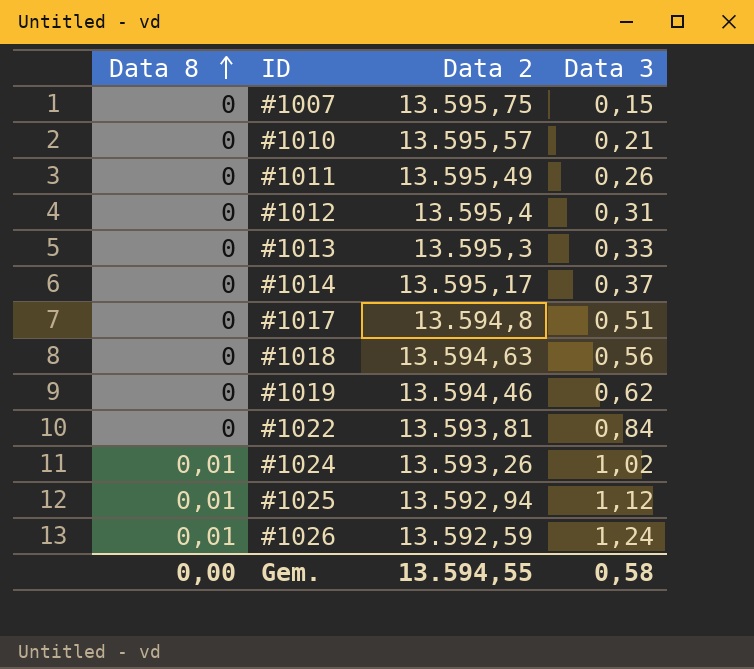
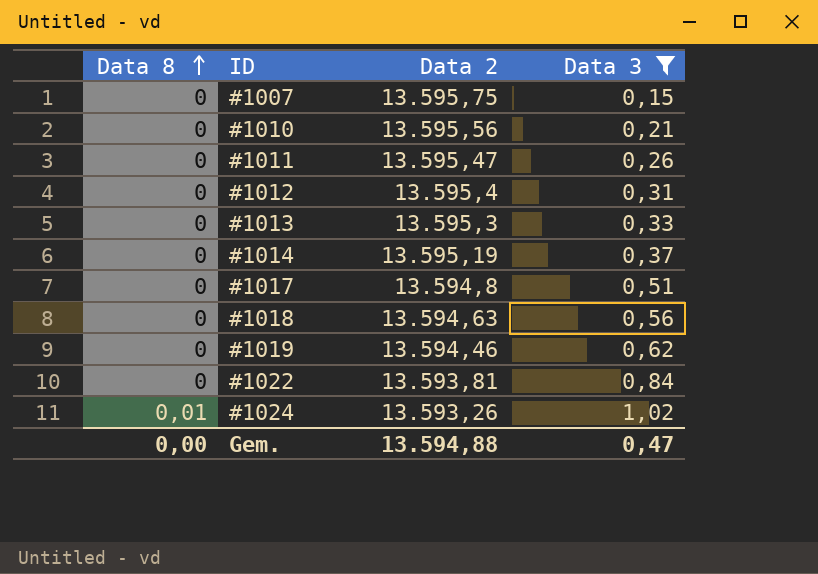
filter: none -> Data 3 <= 1,02
#1010 | Data 2: 13.595,57 -> 13.595,56
#1011 | Data 2: 13.595,49 -> 13.595,47
#1014 | Data 2: 13.595,17 -> 13.595,19
Gem. | Data 2: 13.594,55 -> 13.594,88
Gem. | Data 3: 0,58 -> 0,47

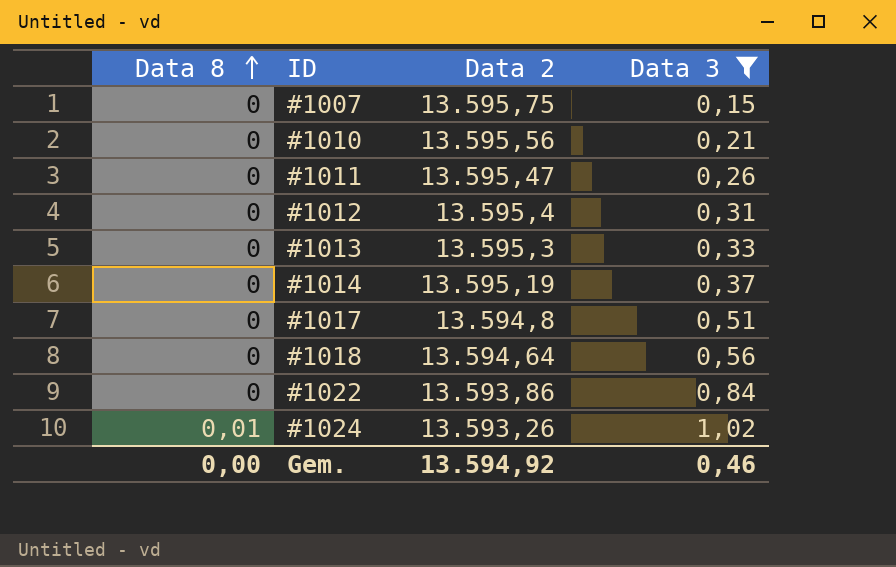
row #1019: 0 | 13.594,46 | 0,62 -> none
#1018 | Data 2: 13.594,63 -> 13.594,64
#1022 | Data 2: 13.593,81 -> 13.593,86
Gem. | Data 2: 13.594,88 -> 13.594,92
Gem. | Data 3: 0,47 -> 0,46

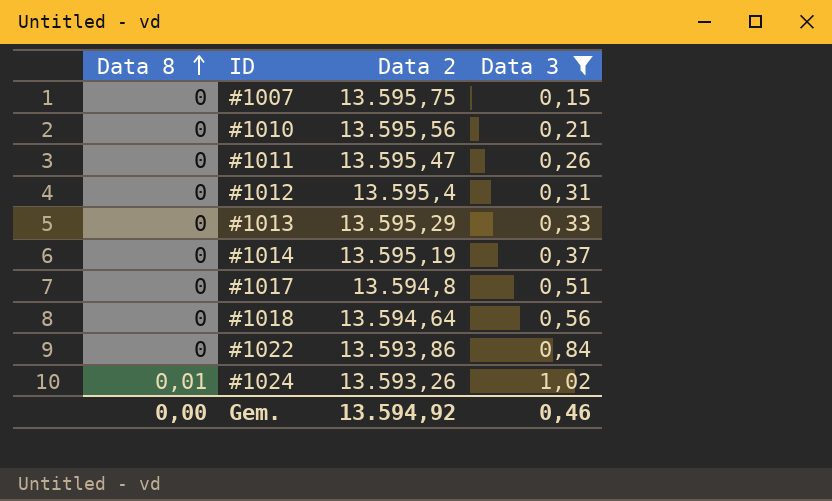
#1013 | Data 2: 13.595,3 -> 13.595,29

